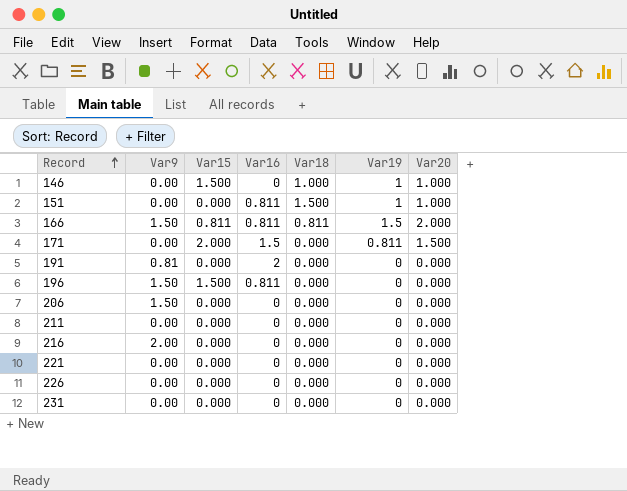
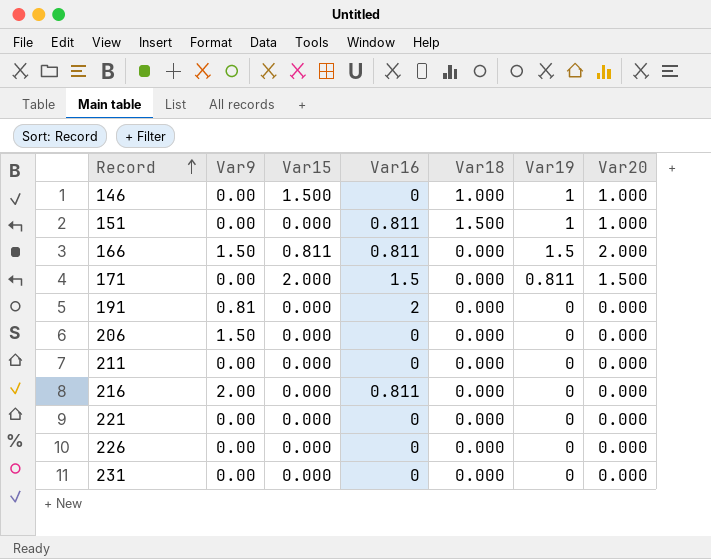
row 196: 1.50 | 1.500 | 0.811 | 0.000 | 0 | 0.000 -> none
166 | Var18: 0.811 -> 0.000
216 | Var16: 0 -> 0.811

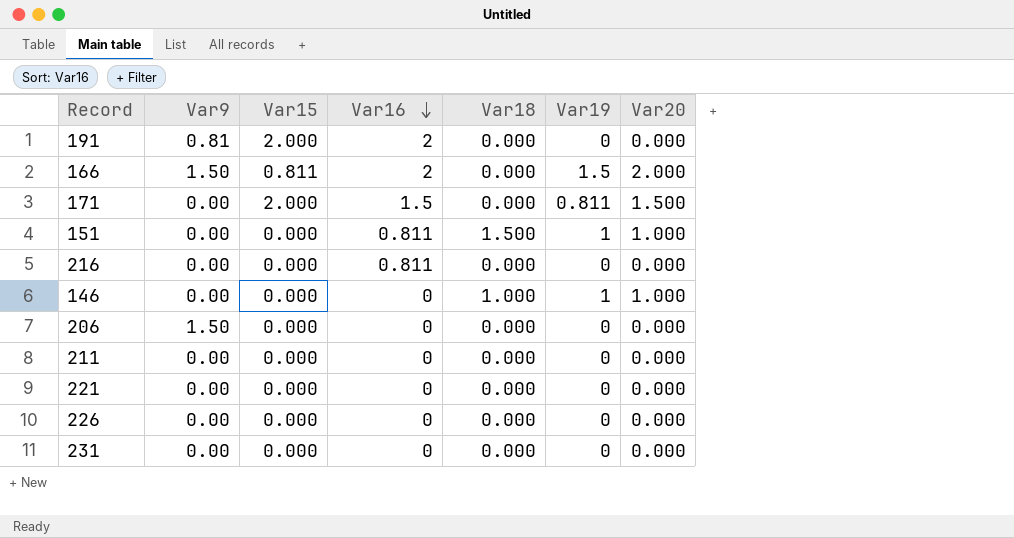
row order: Record ascending -> Var16 descending
191 | Var15: 0.000 -> 2.000
166 | Var16: 0.811 -> 2
216 | Var9: 2.00 -> 0.00
146 | Var15: 1.500 -> 0.000

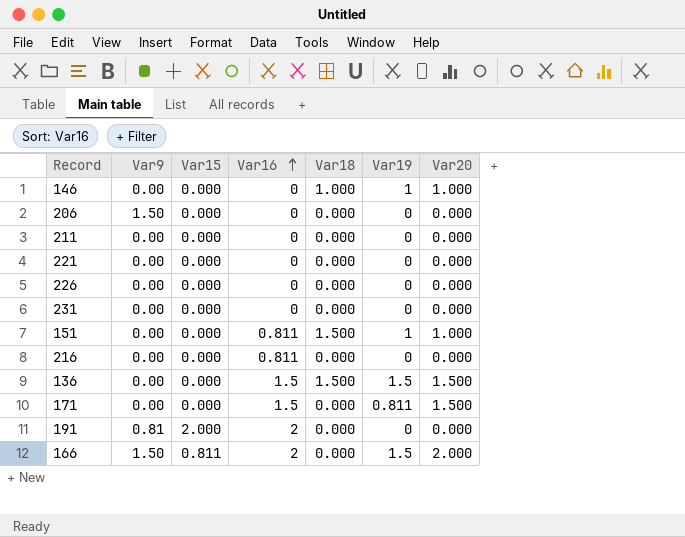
row order: Var16 descending -> Var16 ascending
row 136: none -> 0.00 | 0.000 | 1.5 | 1.500 | 1.5 | 1.500
171 | Var15: 2.000 -> 0.000

